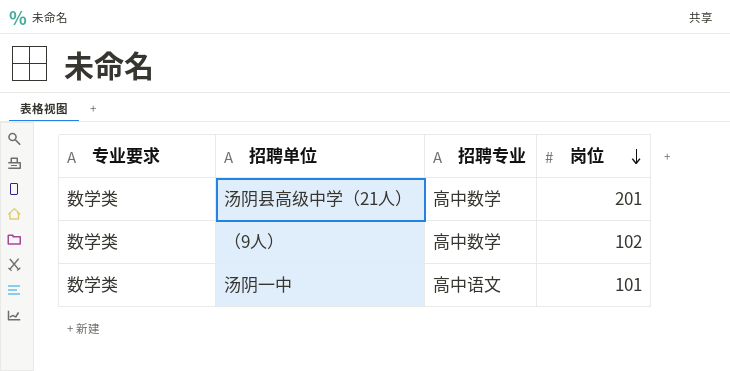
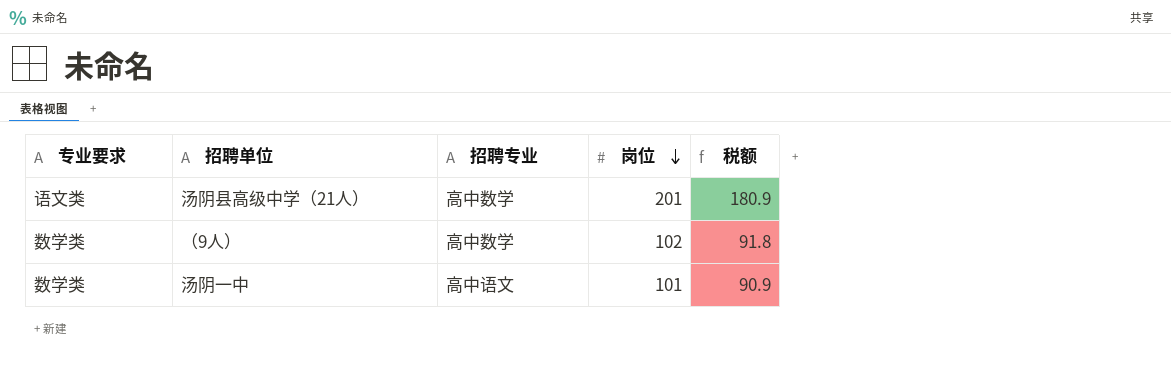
column 税额 | formula: none -> [岗位] * 0.9
汤阴县高级中学（21人） | 专业要求: 数学类 -> 语文类

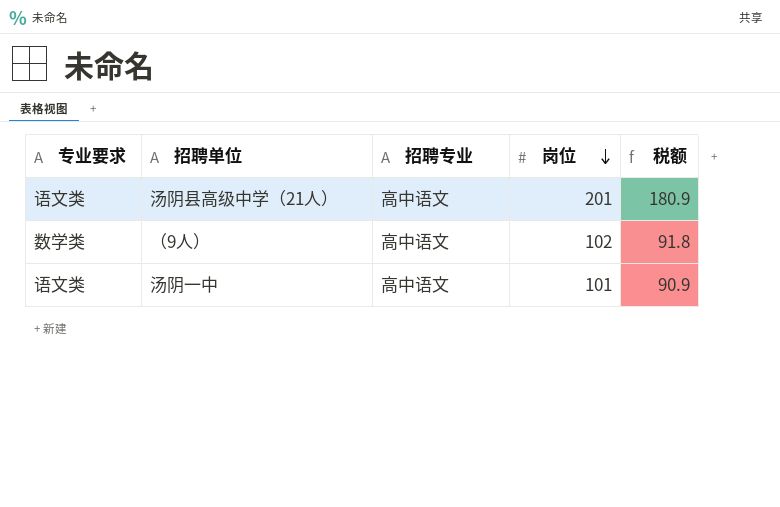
汤阴县高级中学（21人） | 招聘专业: 高中数学 -> 高中语文
（9人） | 招聘专业: 高中数学 -> 高中语文
汤阴一中 | 专业要求: 数学类 -> 语文类

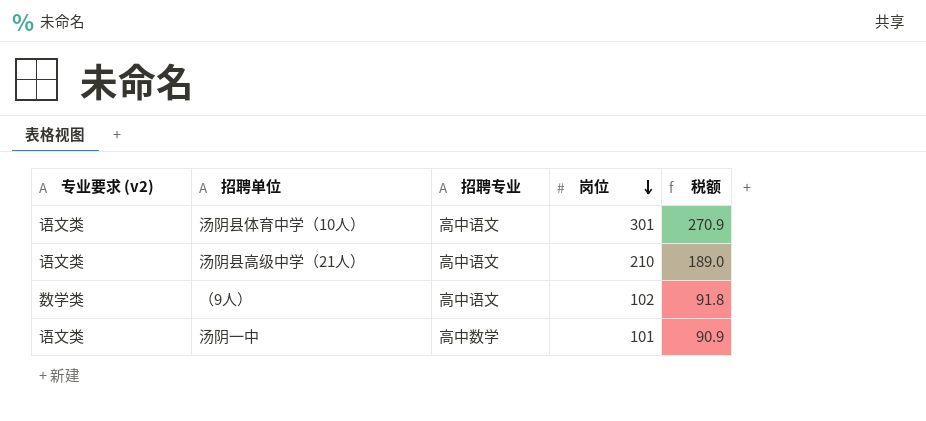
column name: 专业要求 -> 专业要求 (v2)
row 汤阴县体育中学（10人）: none -> 语文类 | 高中语文 | 301 | 270.9
汤阴县高级中学（21人） | 岗位: 201 -> 210
汤阴县高级中学（21人） | 税额: 180.9 -> 189.0
汤阴一中 | 招聘专业: 高中语文 -> 高中数学

